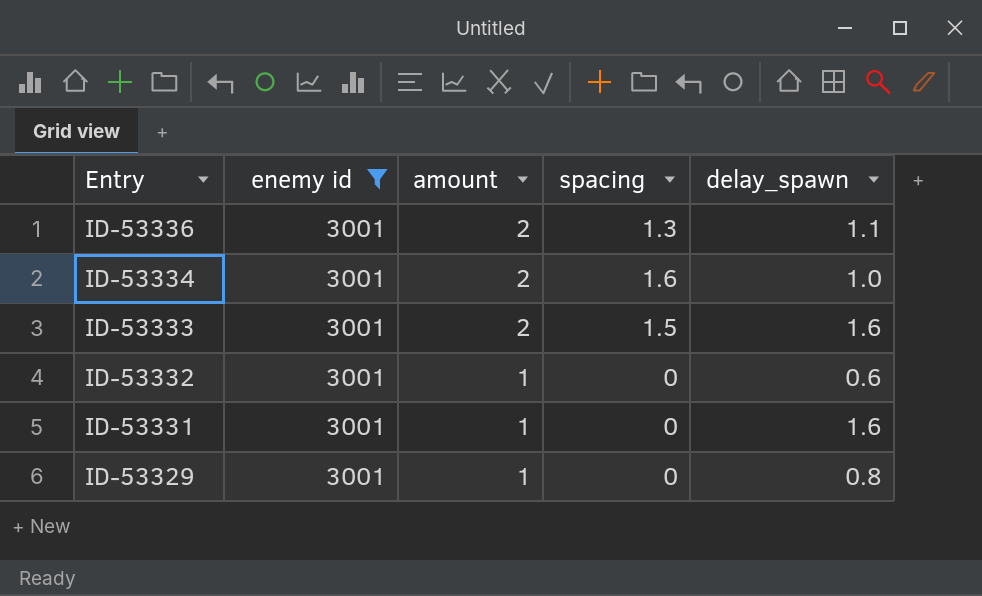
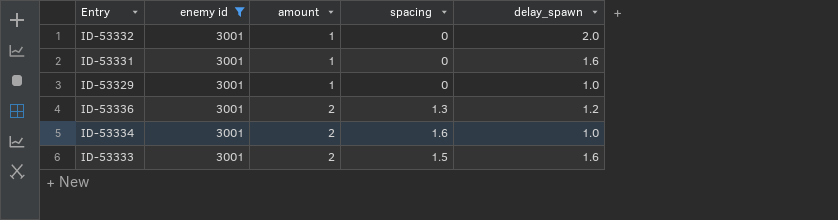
row order: Entry descending -> amount ascending
ID-53332 | delay_spawn: 0.6 -> 2.0
ID-53329 | delay_spawn: 0.8 -> 1.0
ID-53336 | delay_spawn: 1.1 -> 1.2

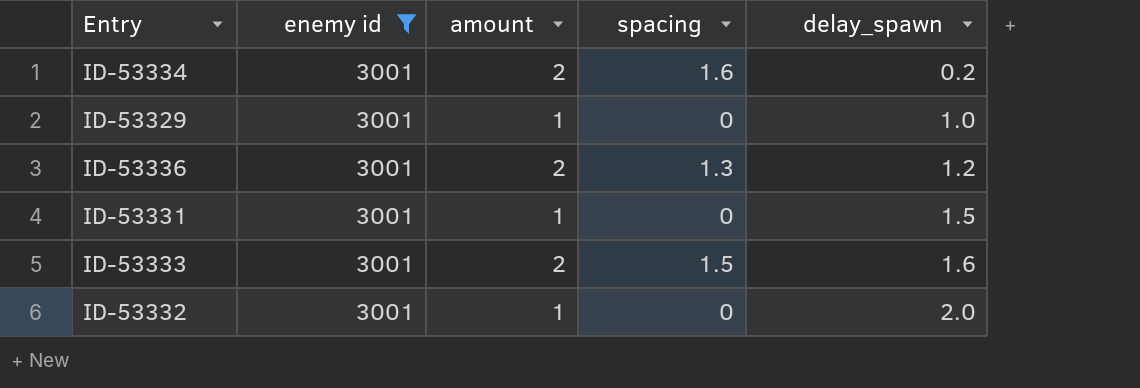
row order: amount ascending -> delay_spawn ascending
ID-53334 | delay_spawn: 1.0 -> 0.2
ID-53331 | delay_spawn: 1.6 -> 1.5

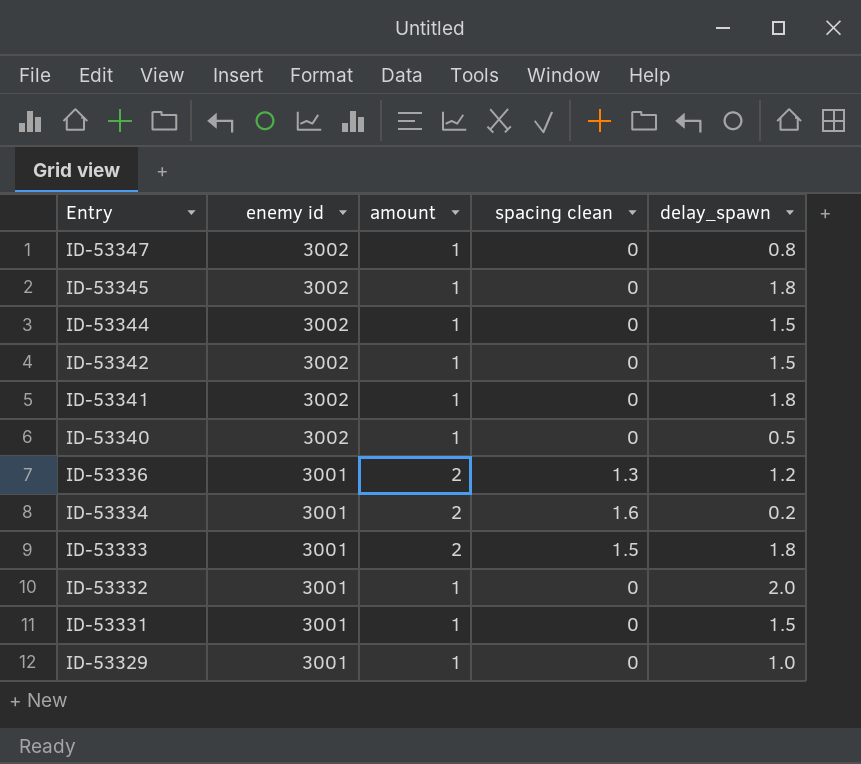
filter: enemy id = 3001 -> none
row order: delay_spawn ascending -> Entry descending
column name: spacing -> spacing clean
ID-53333 | delay_spawn: 1.6 -> 1.8

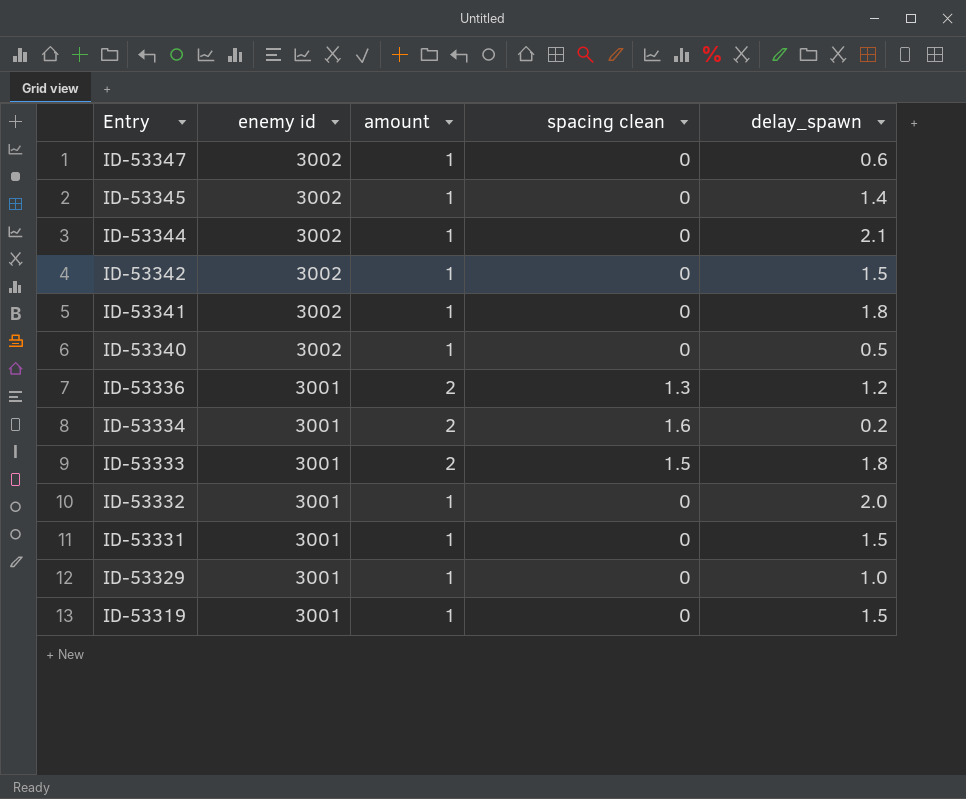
ID-53347 | delay_spawn: 0.8 -> 0.6
ID-53345 | delay_spawn: 1.8 -> 1.4
ID-53344 | delay_spawn: 1.5 -> 2.1
row ID-53319: none -> 3001 | 1 | 0 | 1.5

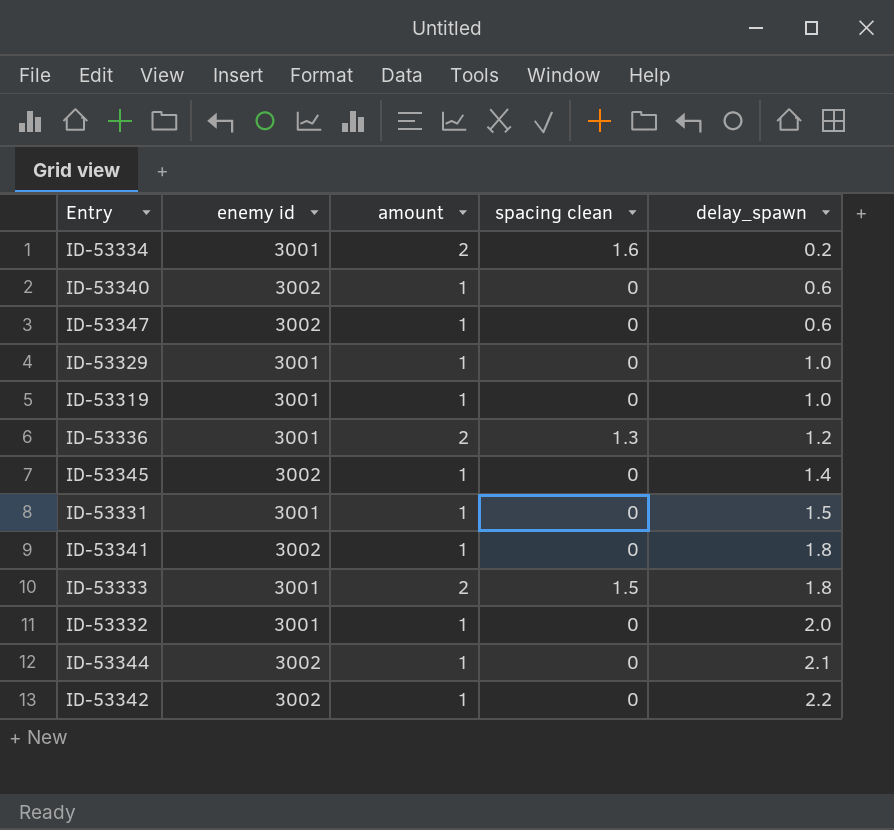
row order: Entry descending -> delay_spawn ascending
ID-53340 | delay_spawn: 0.5 -> 0.6
ID-53319 | delay_spawn: 1.5 -> 1.0
ID-53342 | delay_spawn: 1.5 -> 2.2

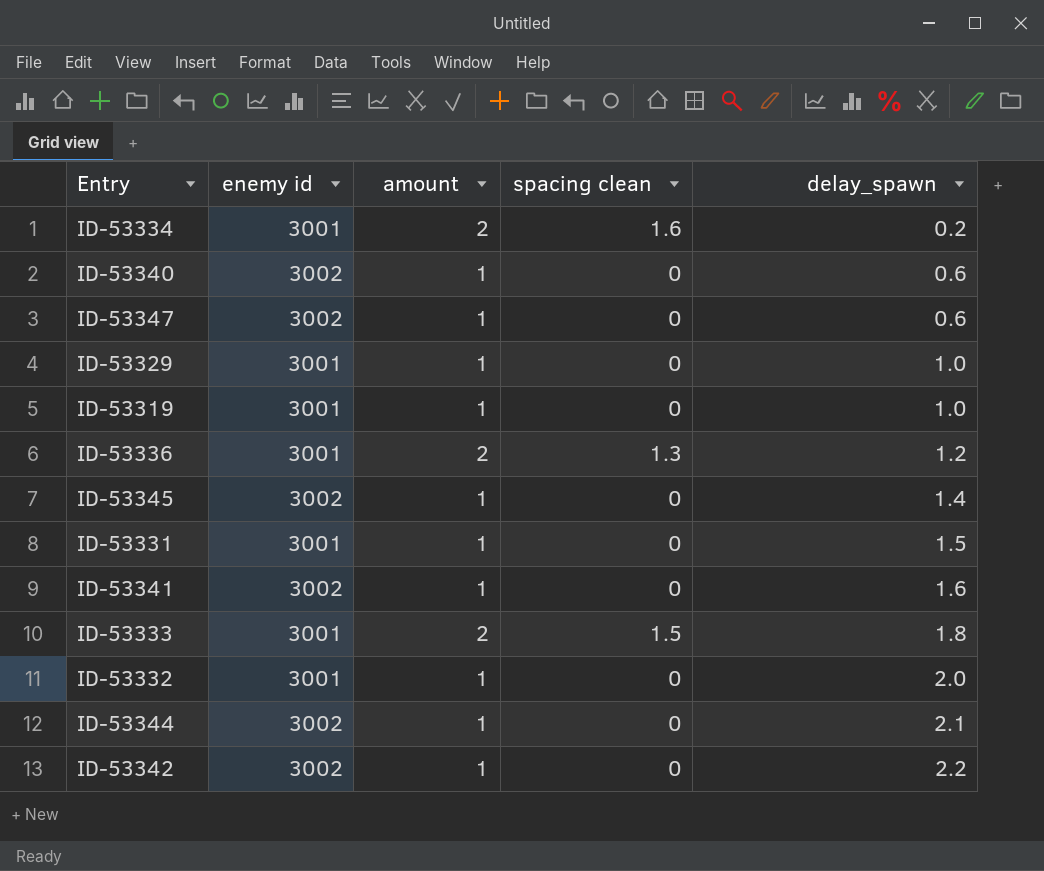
ID-53341 | delay_spawn: 1.8 -> 1.6

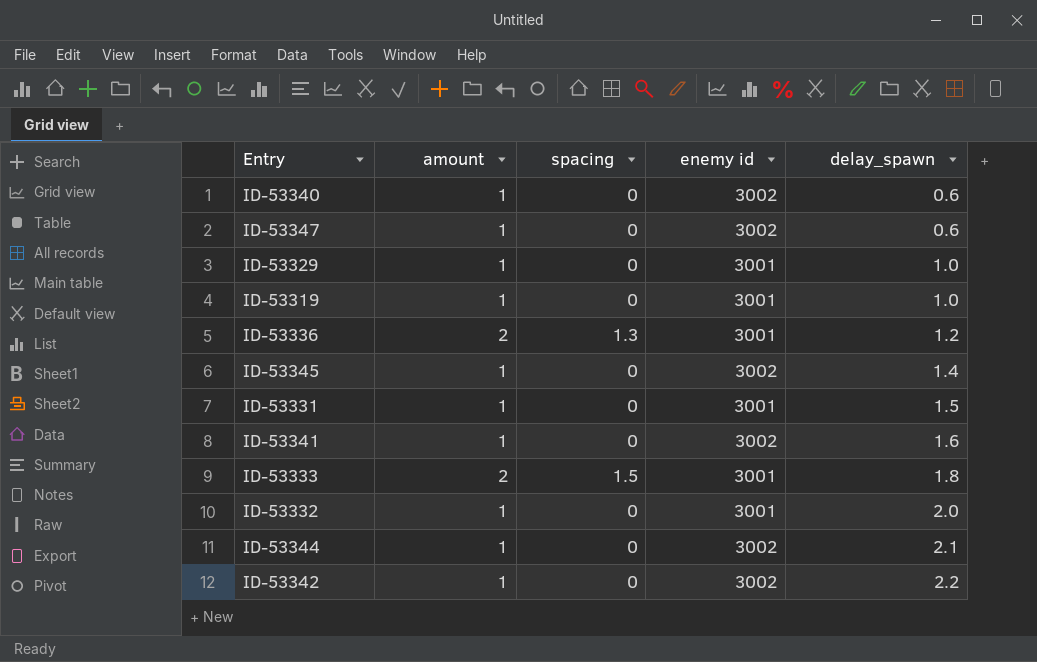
column name: spacing clean -> spacing
column enemy id | position: 2 -> 4
row ID-53334: 3001 | 2 | 1.6 | 0.2 -> none

